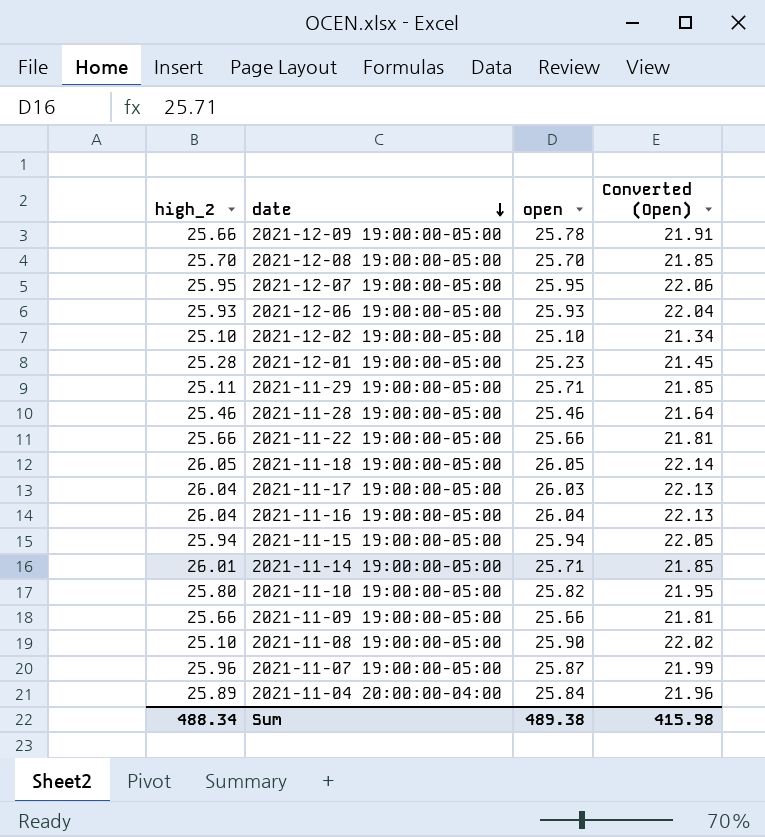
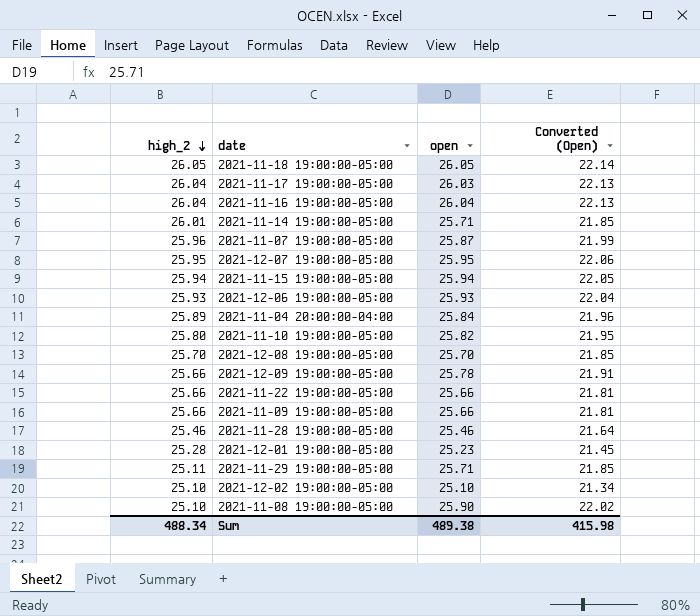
row order: date descending -> high_2 descending

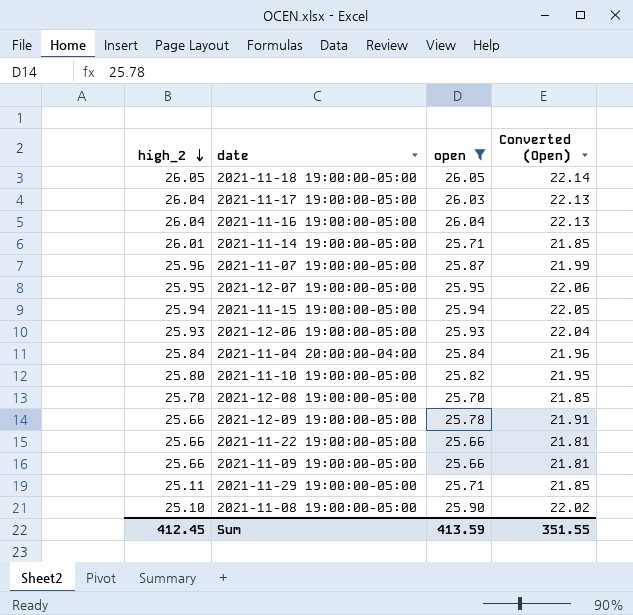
filter: none -> open >= 25.66
2021-11-04 20:00:00-04:00 | high_2: 25.89 -> 25.84
Sum | high_2: 488.34 -> 412.45
Sum | open: 489.38 -> 413.59
Sum | Converted (Open): 415.98 -> 351.55

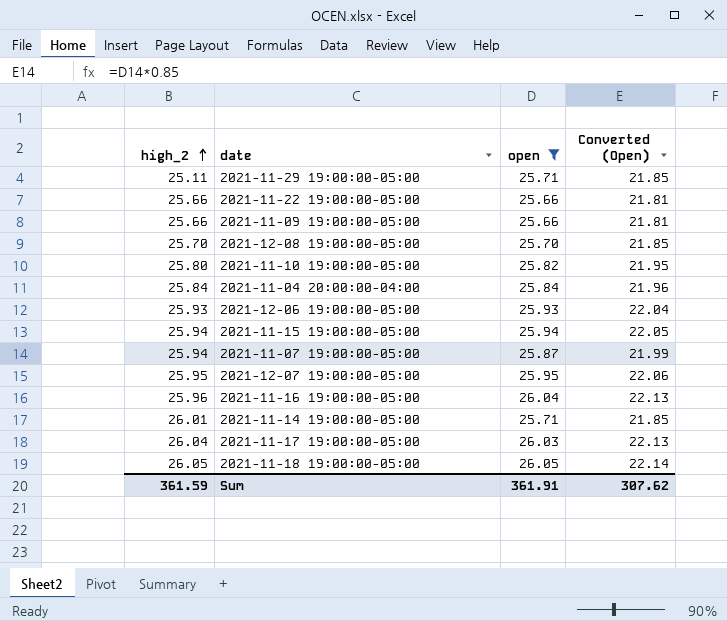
row order: high_2 descending -> high_2 ascending
row 2021-12-09 19:00:00-05:00: 25.66 | 25.78 | 21.91 -> none
row 2021-11-08 19:00:00-05:00: 25.10 | 25.90 | 22.02 -> none
2021-11-07 19:00:00-05:00 | high_2: 25.96 -> 25.94
2021-11-16 19:00:00-05:00 | high_2: 26.04 -> 25.96
Sum | high_2: 412.45 -> 361.59
Sum | open: 413.59 -> 361.91
Sum | Converted (Open): 351.55 -> 307.62

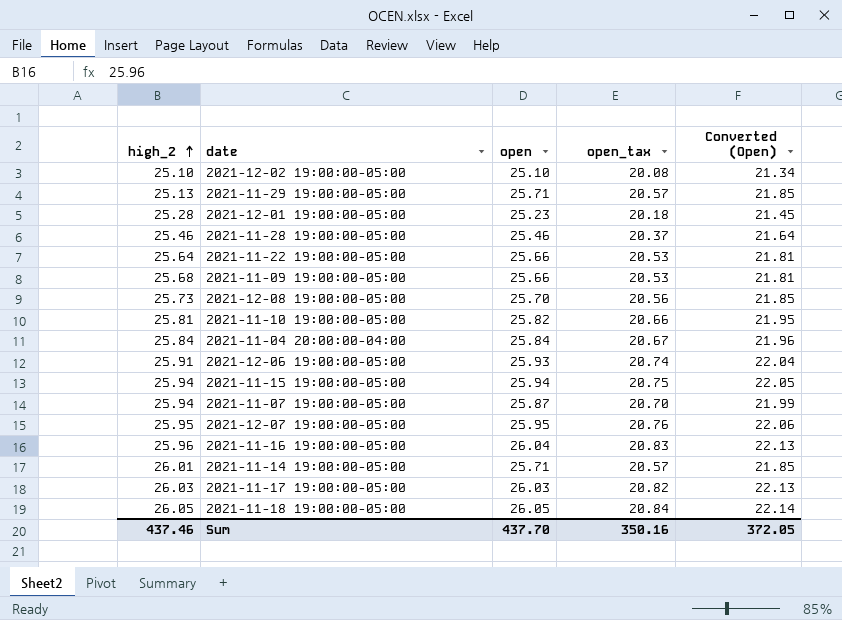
filter: open >= 25.66 -> none
column open_tax | formula: none -> [open] * 0.8
2021-11-29 19:00:00-05:00 | high_2: 25.11 -> 25.13
2021-11-22 19:00:00-05:00 | high_2: 25.66 -> 25.64
2021-11-09 19:00:00-05:00 | high_2: 25.66 -> 25.68
2021-12-08 19:00:00-05:00 | high_2: 25.70 -> 25.73
2021-11-10 19:00:00-05:00 | high_2: 25.80 -> 25.81
2021-12-06 19:00:00-05:00 | high_2: 25.93 -> 25.91
2021-11-17 19:00:00-05:00 | high_2: 26.04 -> 26.03
Sum | high_2: 361.59 -> 437.46
Sum | open: 361.91 -> 437.70
Sum | Converted (Open): 307.62 -> 372.05

